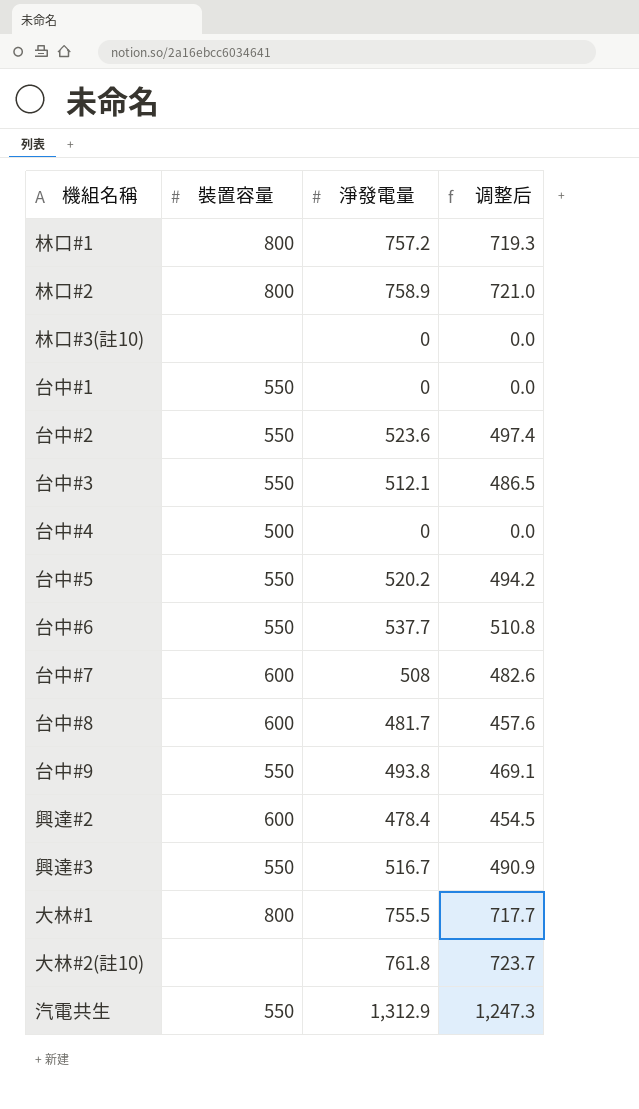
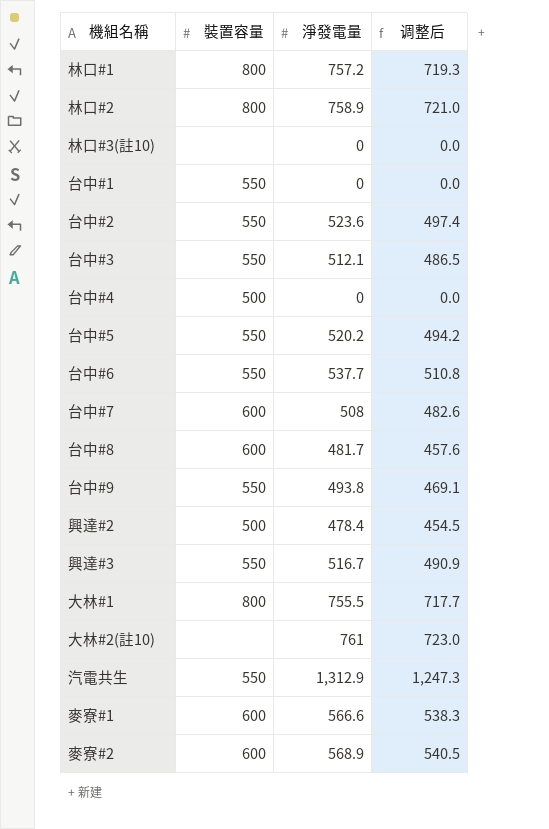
興達#2 | 裝置容量: 600 -> 500
大林#2(註10) | 淨發電量: 761.8 -> 761
大林#2(註10) | 调整后: 723.7 -> 723.0
row 麥寮#1: none -> 600 | 566.6 | 538.3
row 麥寮#2: none -> 600 | 568.9 | 540.5

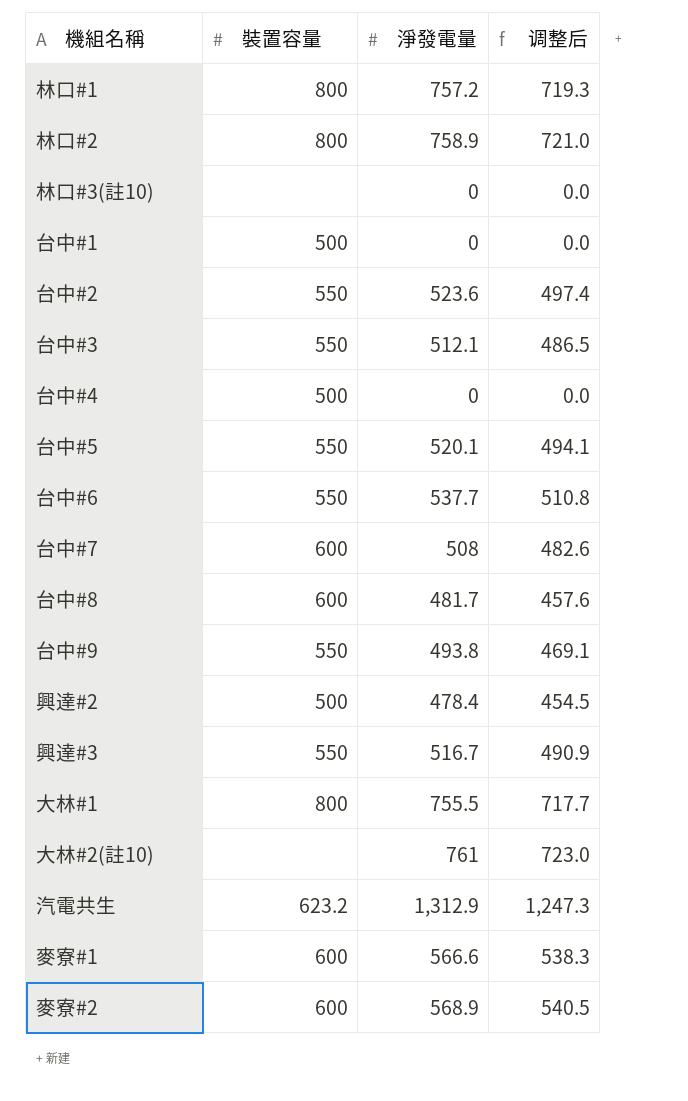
台中#1 | 裝置容量: 550 -> 500
台中#5 | 淨發電量: 520.2 -> 520.1
台中#5 | 调整后: 494.2 -> 494.1
汽電共生 | 裝置容量: 550 -> 623.2

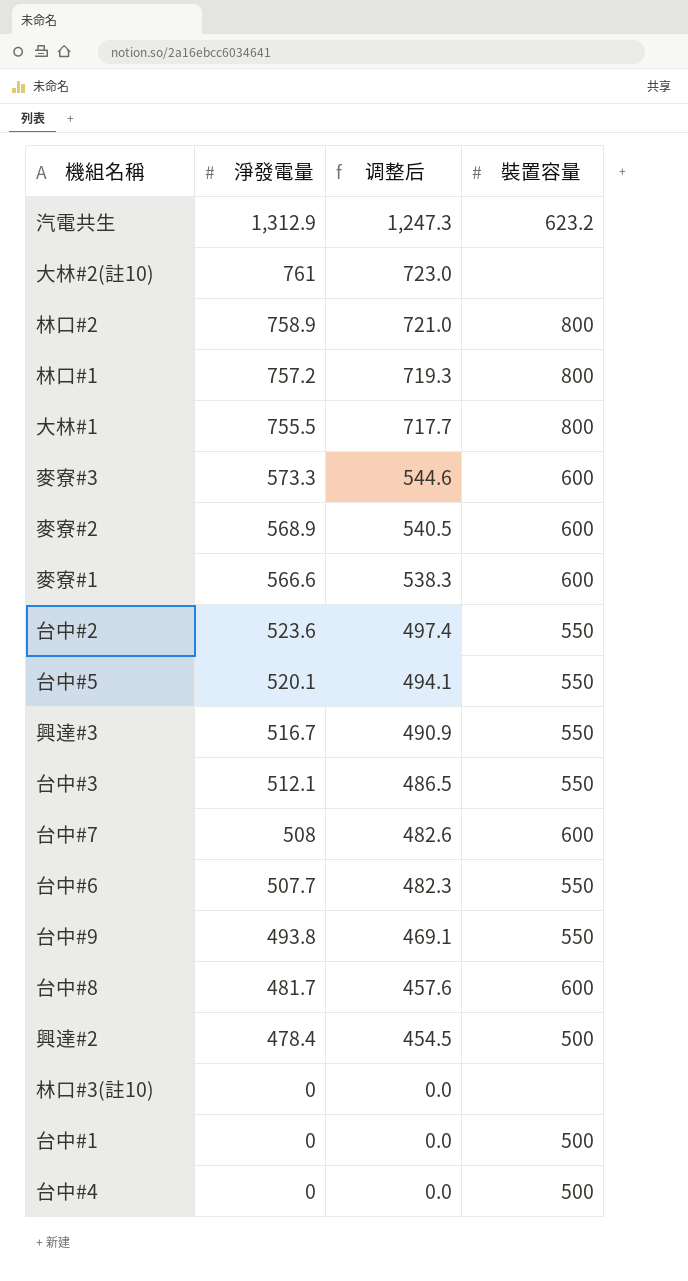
row order: none -> 淨發電量 descending
column 裝置容量 | position: 2 -> 4
row 麥寮#3: none -> 573.3 | 544.6 | 600
台中#6 | 淨發電量: 537.7 -> 507.7
台中#6 | 调整后: 510.8 -> 482.3

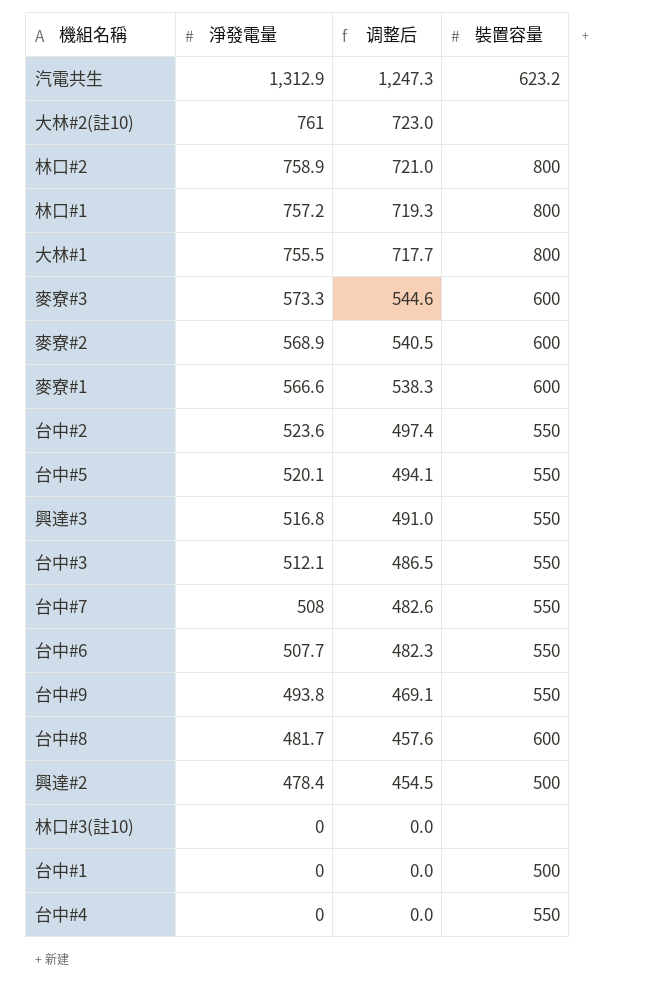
興達#3 | 淨發電量: 516.7 -> 516.8
興達#3 | 调整后: 490.9 -> 491.0
台中#7 | 裝置容量: 600 -> 550
台中#4 | 裝置容量: 500 -> 550

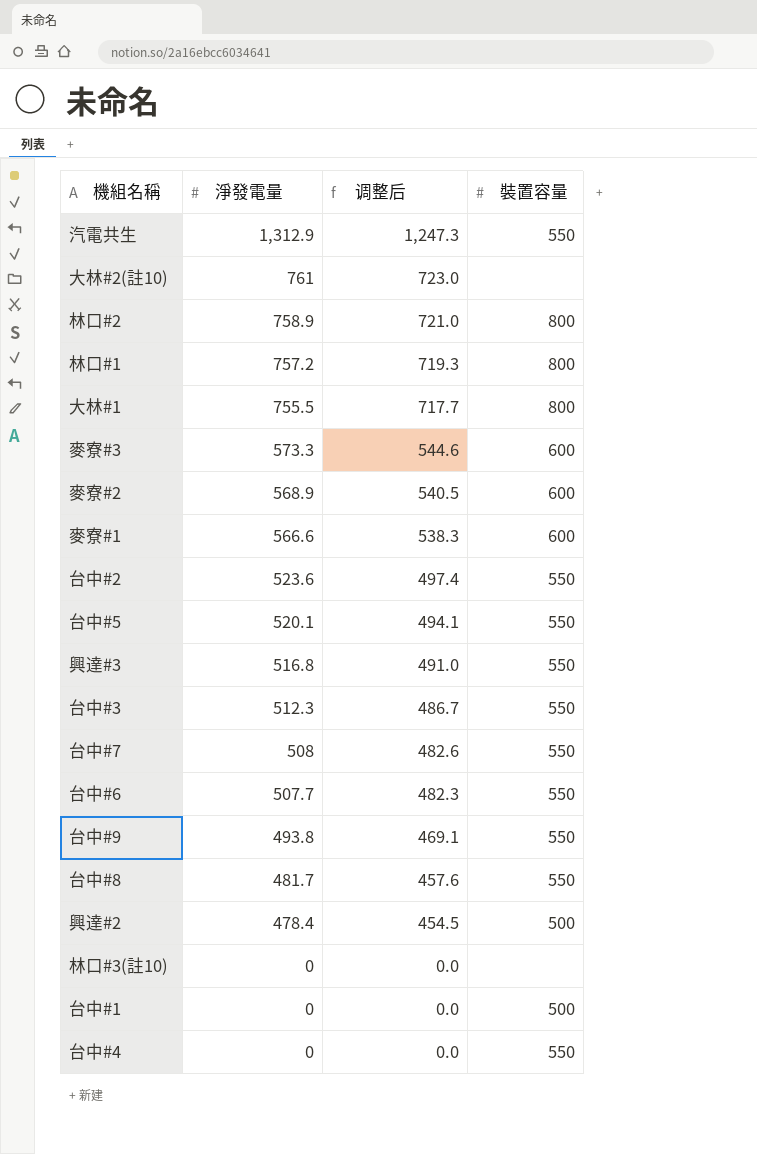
汽電共生 | 裝置容量: 623.2 -> 550
台中#3 | 淨發電量: 512.1 -> 512.3
台中#3 | 调整后: 486.5 -> 486.7
台中#8 | 裝置容量: 600 -> 550

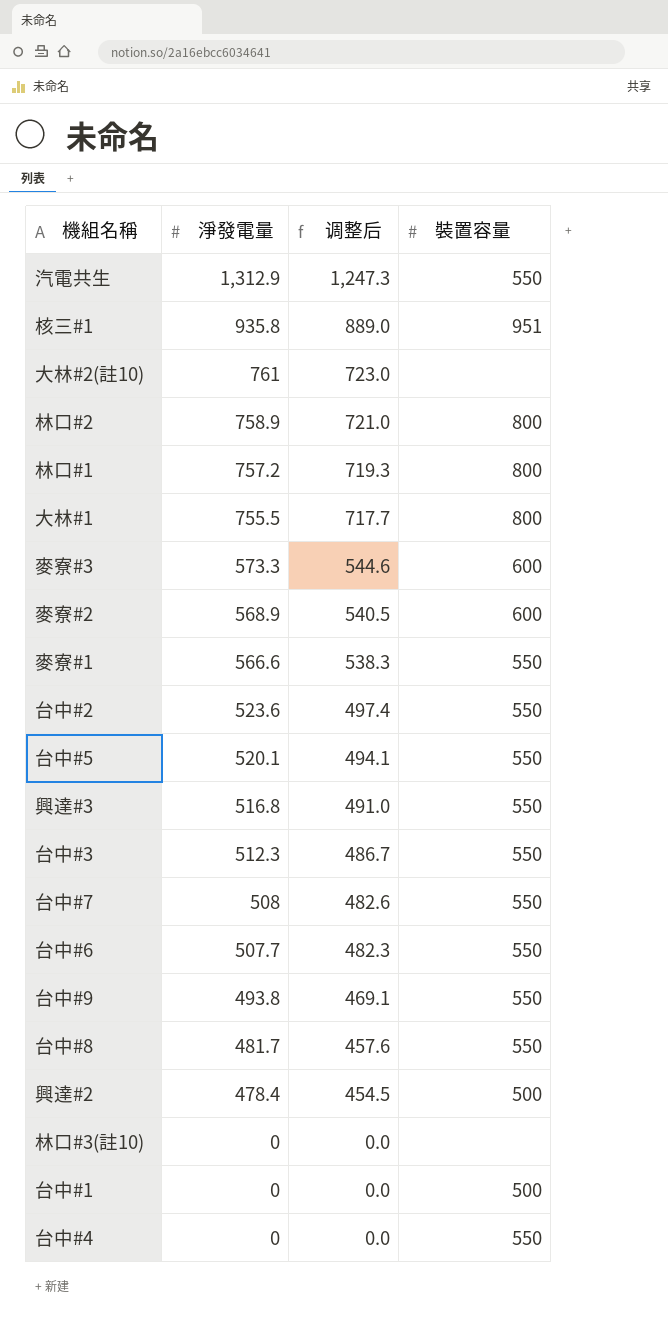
row 核三#1: none -> 935.8 | 889.0 | 951
麥寮#1 | 裝置容量: 600 -> 550

